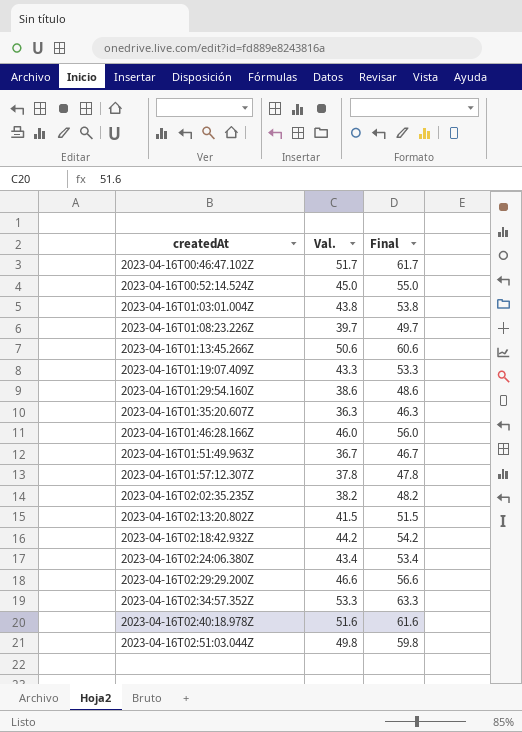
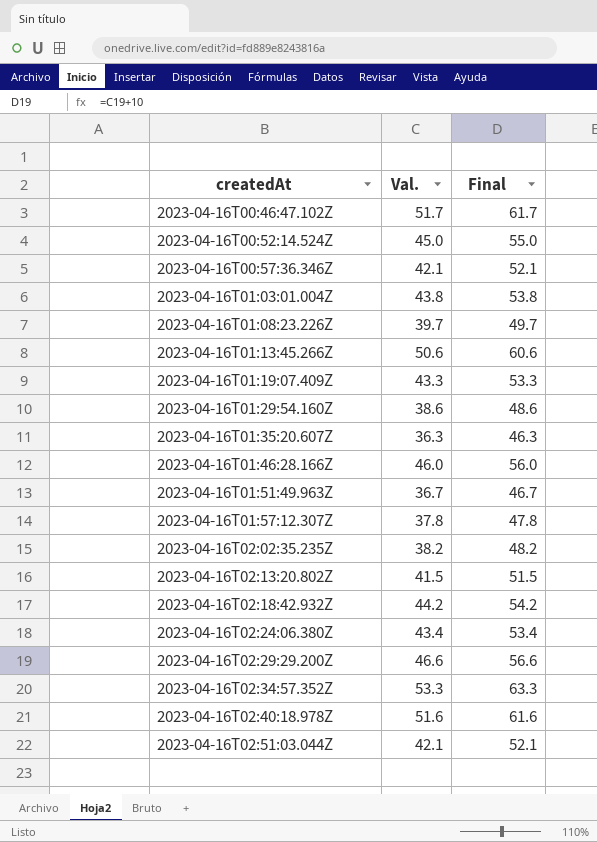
row 2023-04-16T00:57:36.346Z: none -> 42.1 | 52.1
2023-04-16T02:51:03.044Z | Val.: 49.8 -> 42.1
2023-04-16T02:51:03.044Z | Final: 59.8 -> 52.1

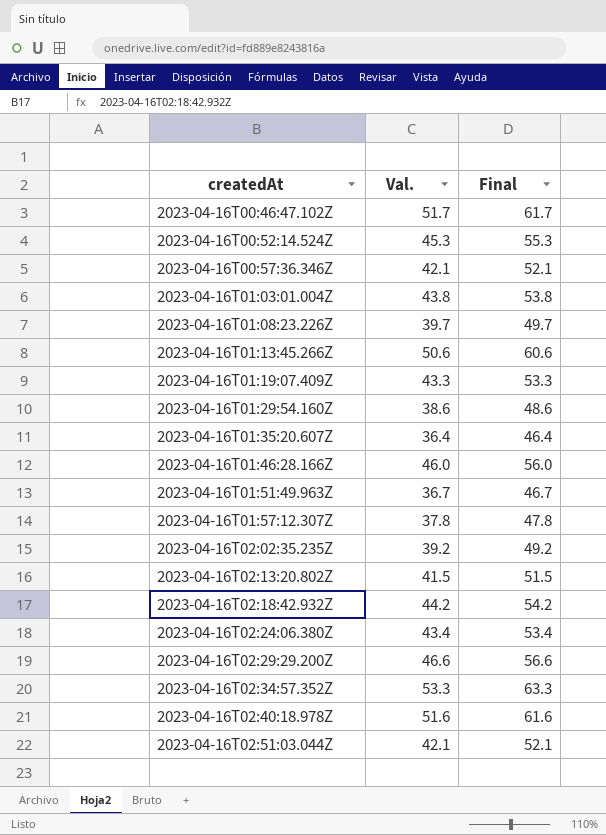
2023-04-16T00:52:14.524Z | Val.: 45.0 -> 45.3
2023-04-16T00:52:14.524Z | Final: 55.0 -> 55.3
2023-04-16T01:35:20.607Z | Val.: 36.3 -> 36.4
2023-04-16T01:35:20.607Z | Final: 46.3 -> 46.4
2023-04-16T02:02:35.235Z | Val.: 38.2 -> 39.2
2023-04-16T02:02:35.235Z | Final: 48.2 -> 49.2

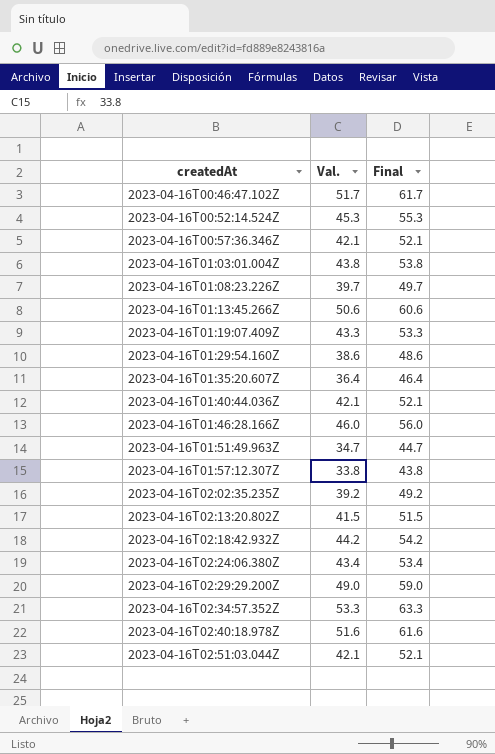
row 2023-04-16T01:40:44.036Z: none -> 42.1 | 52.1
2023-04-16T01:51:49.963Z | Val.: 36.7 -> 34.7
2023-04-16T01:51:49.963Z | Final: 46.7 -> 44.7
2023-04-16T01:57:12.307Z | Val.: 37.8 -> 33.8
2023-04-16T01:57:12.307Z | Final: 47.8 -> 43.8
2023-04-16T02:29:29.200Z | Val.: 46.6 -> 49.0
2023-04-16T02:29:29.200Z | Final: 56.6 -> 59.0

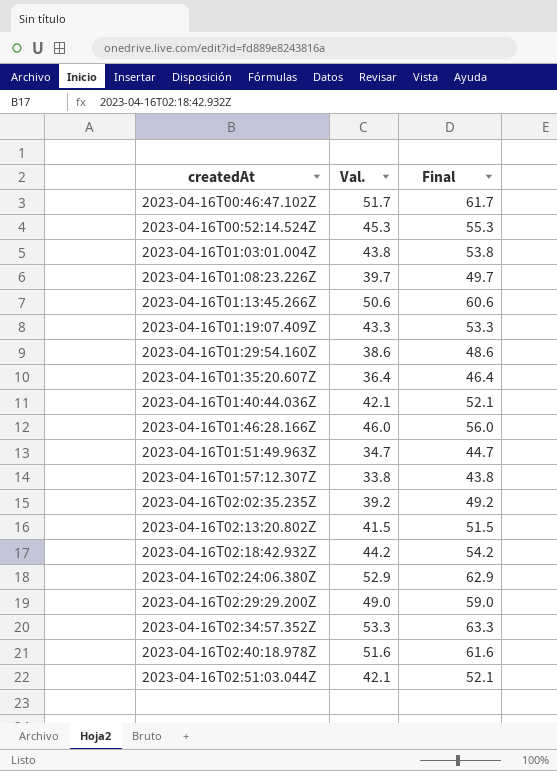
row 2023-04-16T00:57:36.346Z: 42.1 | 52.1 -> none
2023-04-16T02:24:06.380Z | Val.: 43.4 -> 52.9
2023-04-16T02:24:06.380Z | Final: 53.4 -> 62.9

